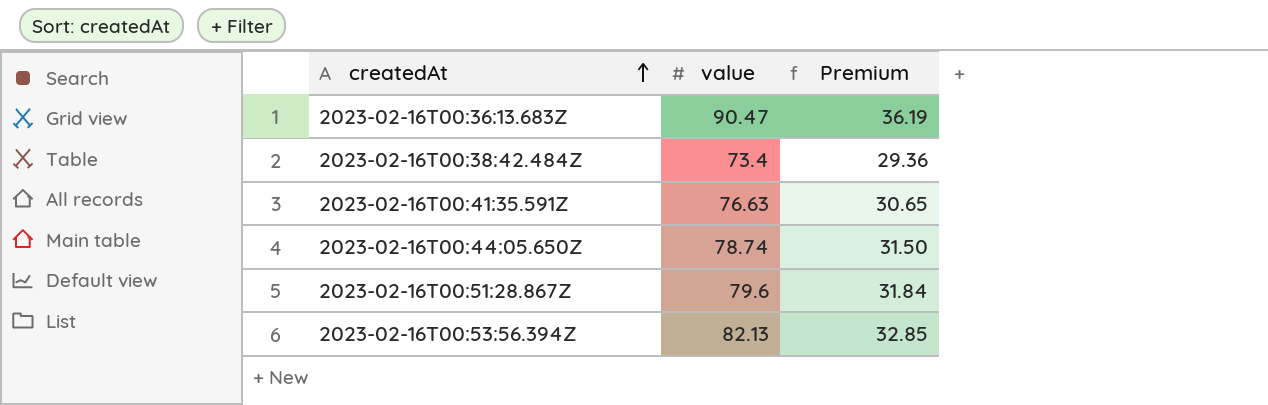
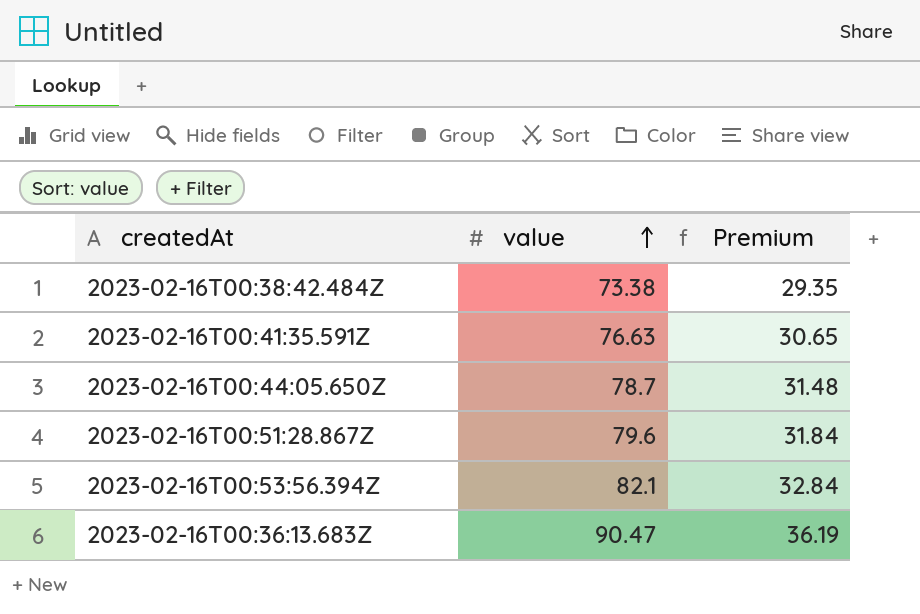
row order: createdAt ascending -> value ascending
2023-02-16T00:38:42.484Z | value: 73.4 -> 73.38
2023-02-16T00:38:42.484Z | Premium: 29.36 -> 29.35
2023-02-16T00:44:05.650Z | value: 78.74 -> 78.7
2023-02-16T00:44:05.650Z | Premium: 31.50 -> 31.48
2023-02-16T00:53:56.394Z | value: 82.13 -> 82.1
2023-02-16T00:53:56.394Z | Premium: 32.85 -> 32.84

